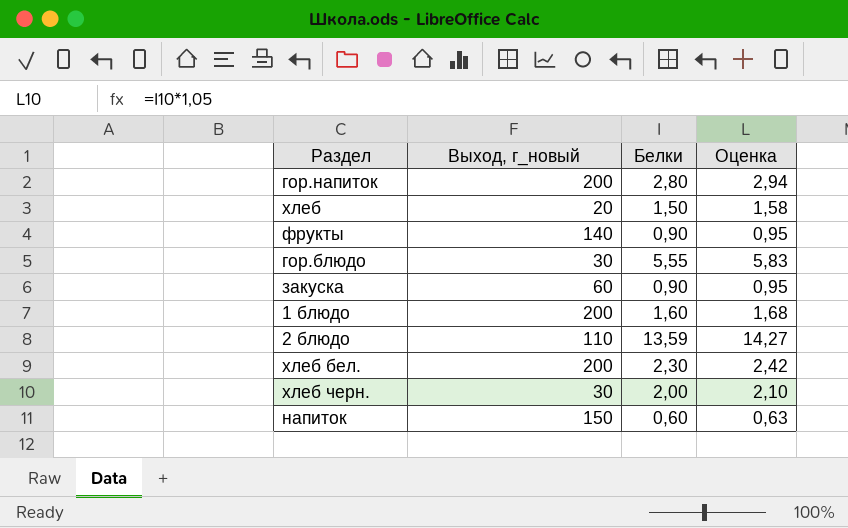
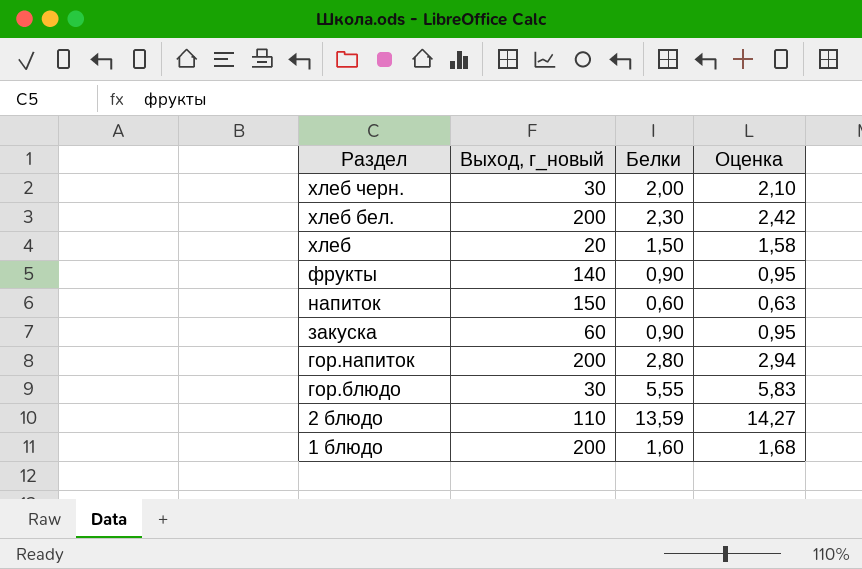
row order: none -> Раздел descending

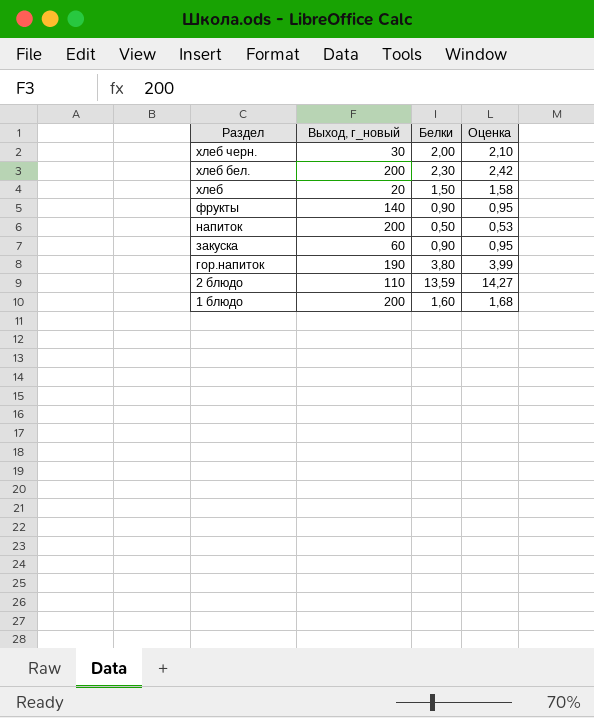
row гор.блюдо: 30 | 5,55 | 5,83 -> none
напиток | Выход, г_новый: 150 -> 200
напиток | Белки: 0,60 -> 0,50
напиток | Оценка: 0,63 -> 0,53
гор.напиток | Выход, г_новый: 200 -> 190
гор.напиток | Белки: 2,80 -> 3,80
гор.напиток | Оценка: 2,94 -> 3,99

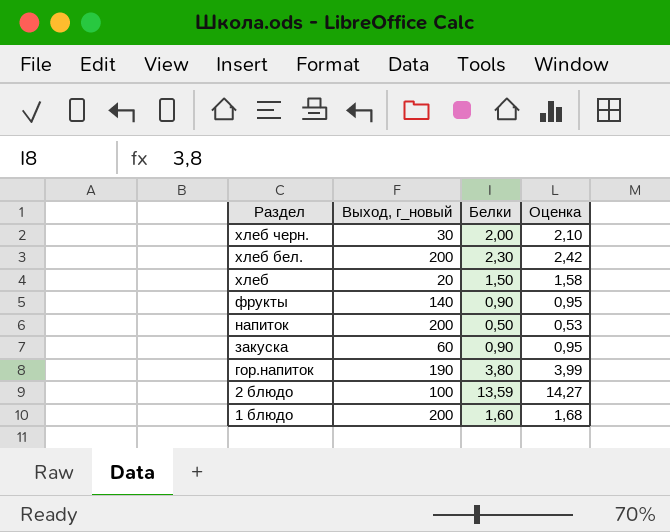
2 блюдо | Выход, г_новый: 110 -> 100

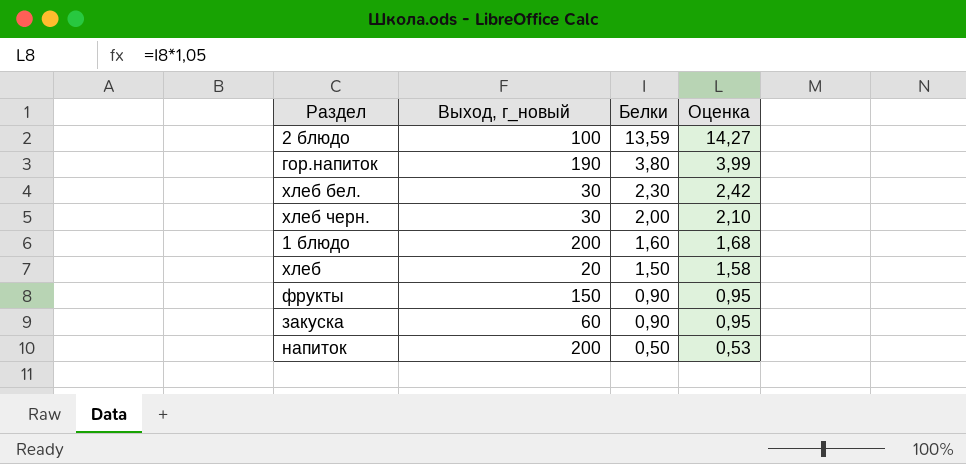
row order: Раздел descending -> Белки descending
хлеб бел. | Выход, г_новый: 200 -> 30
фрукты | Выход, г_новый: 140 -> 150

